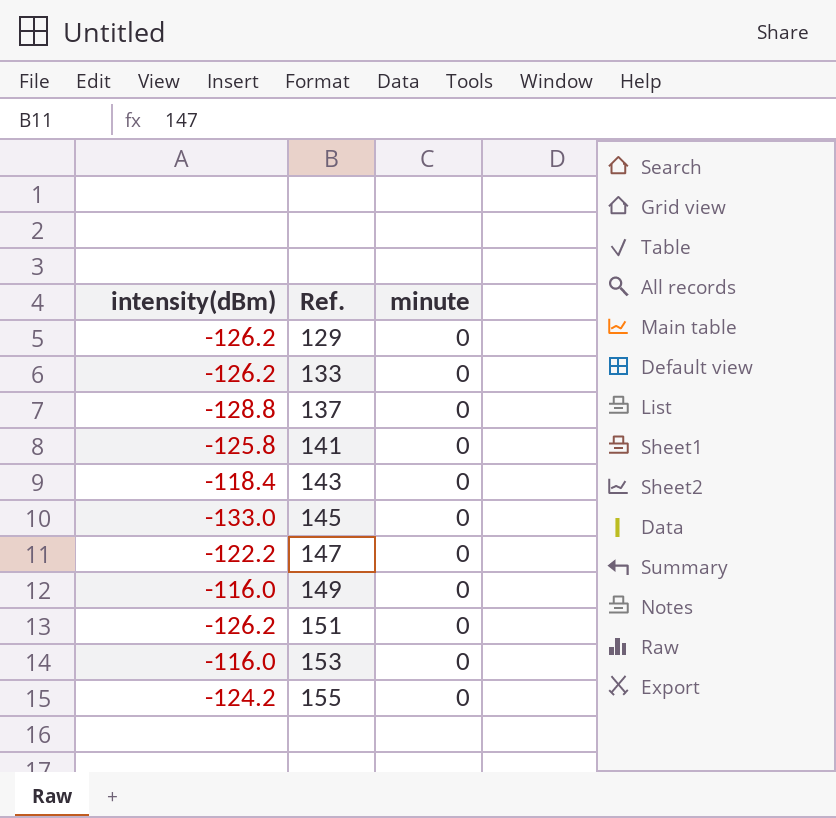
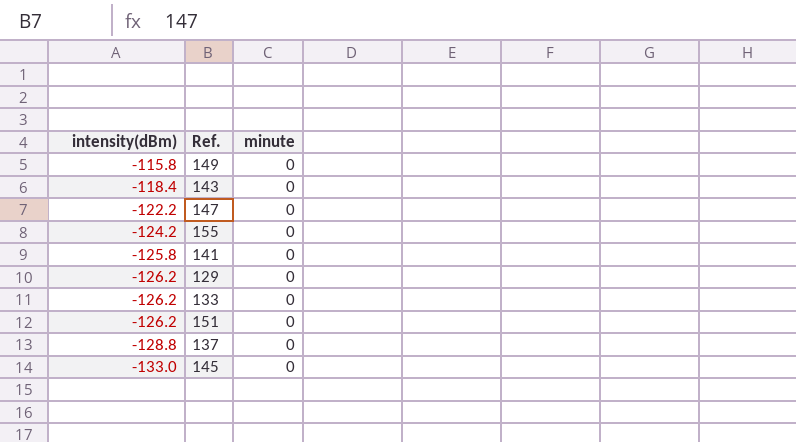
row order: Ref. ascending -> intensity(dBm) descending
row 153: -116.0 | 0 -> none
149 | intensity(dBm): -116.0 -> -115.8

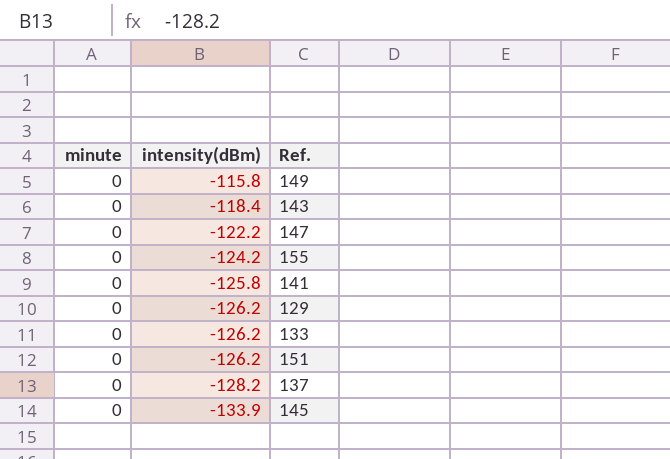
column minute | position: 3 -> 1
137 | intensity(dBm): -128.8 -> -128.2
145 | intensity(dBm): -133.0 -> -133.9

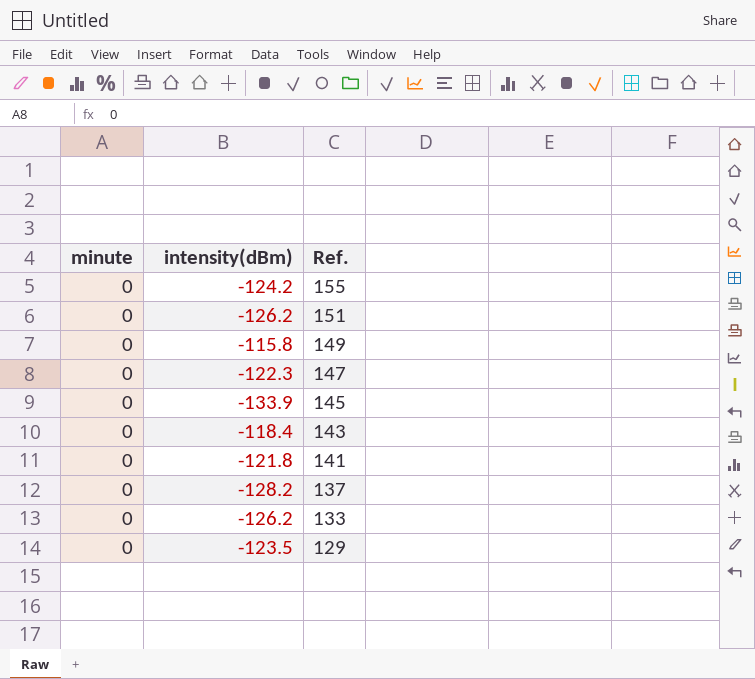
row order: intensity(dBm) descending -> Ref. descending
147 | intensity(dBm): -122.2 -> -122.3
141 | intensity(dBm): -125.8 -> -121.8
129 | intensity(dBm): -126.2 -> -123.5

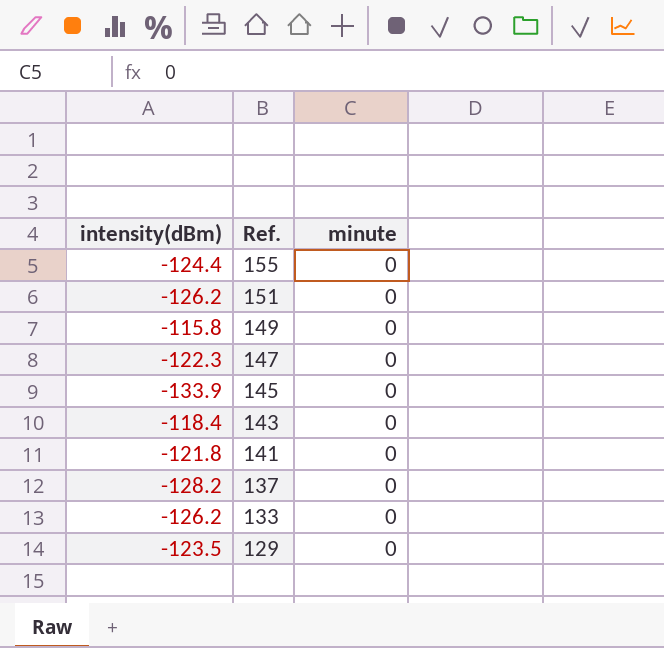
column minute | position: 1 -> 3
155 | intensity(dBm): -124.2 -> -124.4

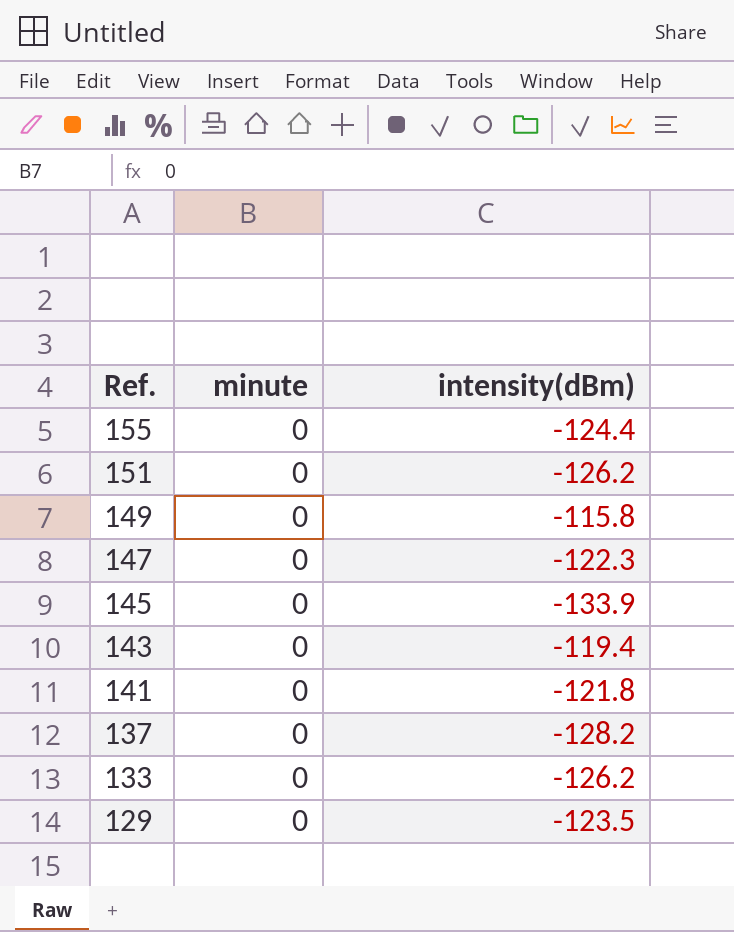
column intensity(dBm) | position: 1 -> 3
143 | intensity(dBm): -118.4 -> -119.4

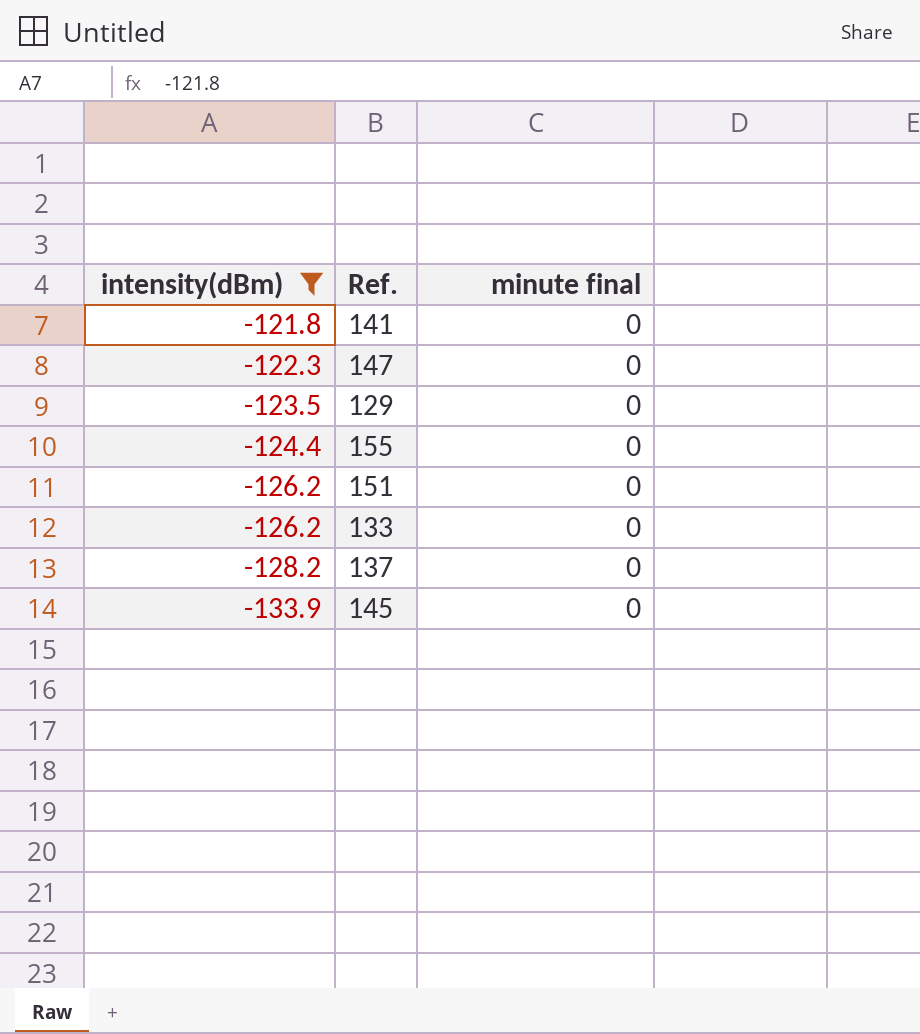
filter: none -> intensity(dBm) <= -121.8
row order: Ref. descending -> intensity(dBm) descending
column intensity(dBm) | position: 3 -> 1
column name: minute -> minute final

